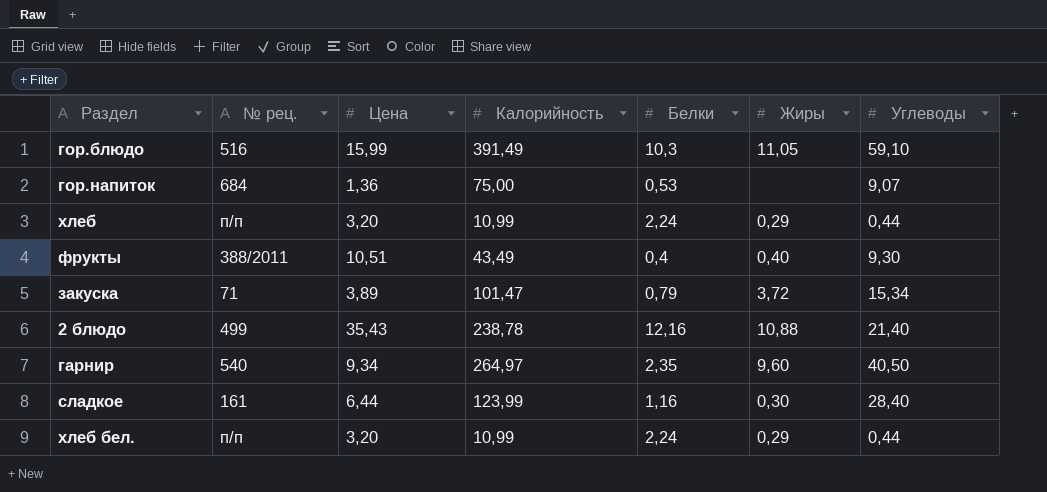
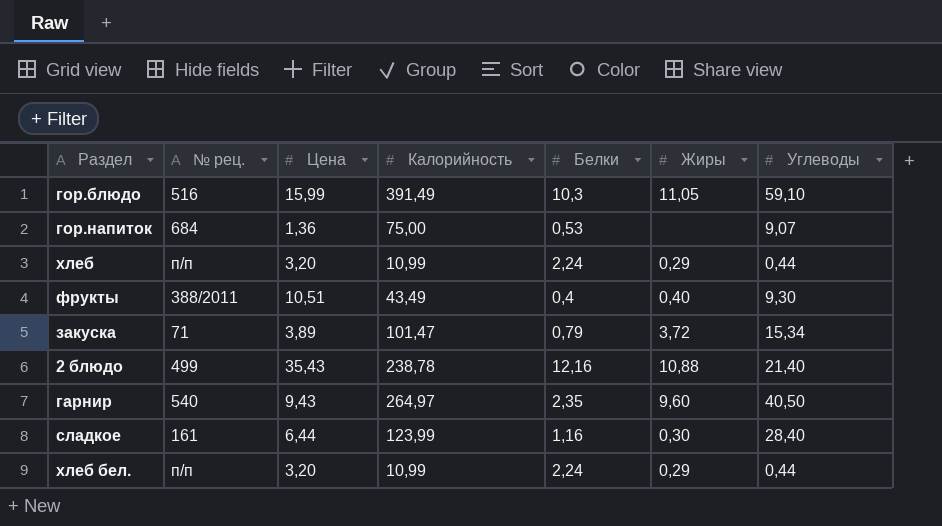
гарнир | Цена: 9,34 -> 9,43

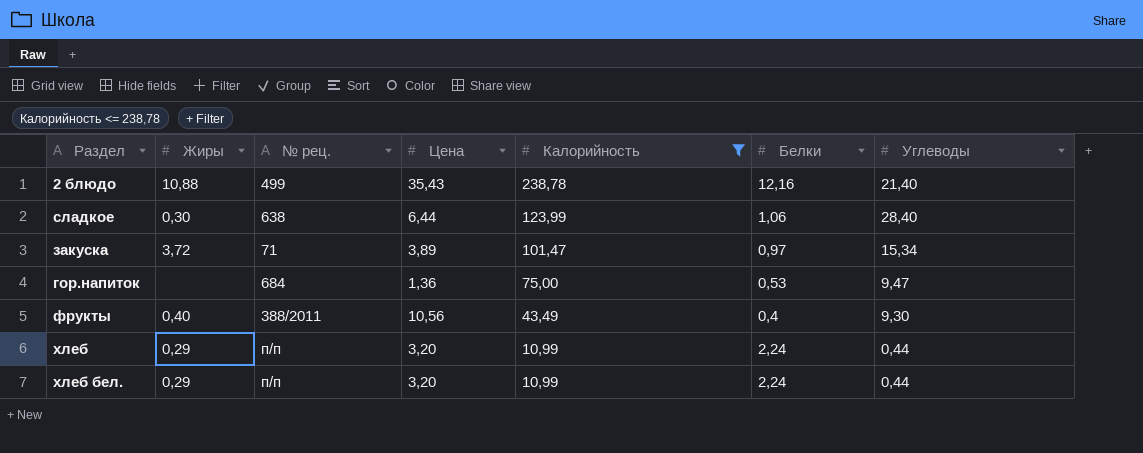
filter: none -> Калорийность <= 238,78
row order: none -> Калорийность descending
column Жиры | position: 6 -> 2
сладкое | № рец.: 161 -> 638
сладкое | Белки: 1,16 -> 1,06
закуска | Белки: 0,79 -> 0,97
гор.напиток | Углеводы: 9,07 -> 9,47
фрукты | Цена: 10,51 -> 10,56

